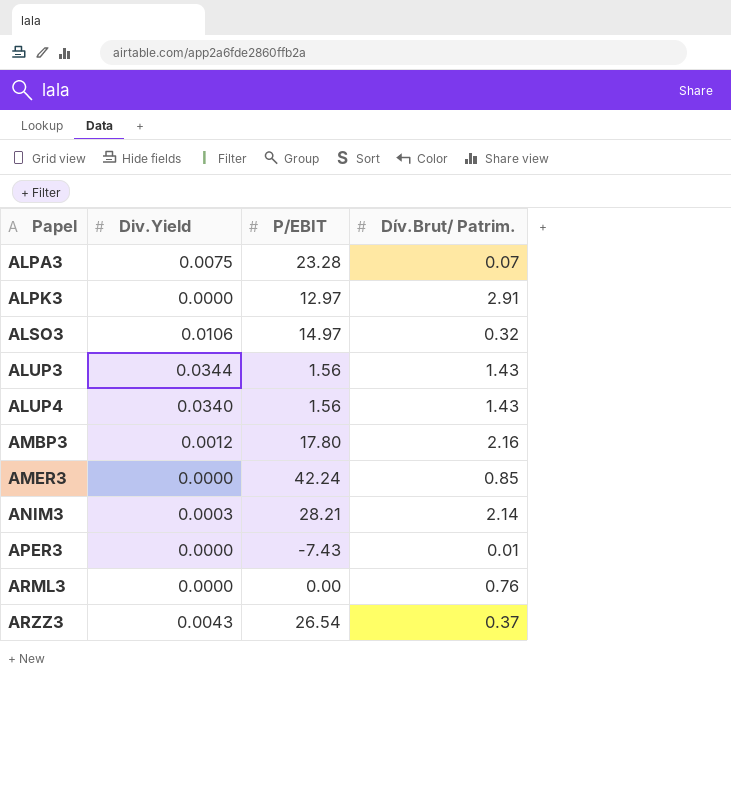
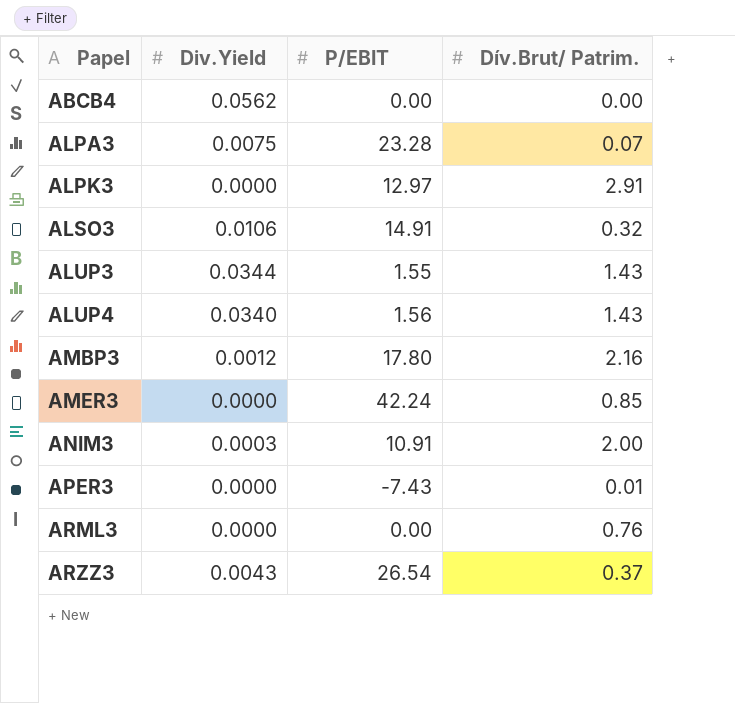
row ABCB4: none -> 0.0562 | 0.00 | 0.00
ALSO3 | P/EBIT: 14.97 -> 14.91
ALUP3 | P/EBIT: 1.56 -> 1.55
ANIM3 | P/EBIT: 28.21 -> 10.91
ANIM3 | Dív.Brut/ Patrim.: 2.14 -> 2.00

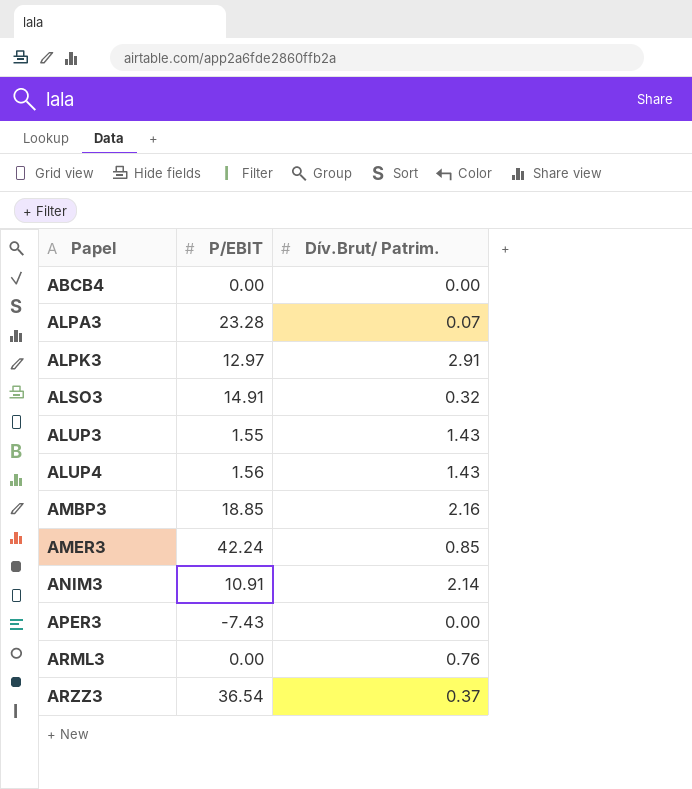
column Div.Yield | position: 2 -> none
AMBP3 | P/EBIT: 17.80 -> 18.85
ANIM3 | Dív.Brut/ Patrim.: 2.00 -> 2.14
APER3 | Dív.Brut/ Patrim.: 0.01 -> 0.00
ARZZ3 | P/EBIT: 26.54 -> 36.54

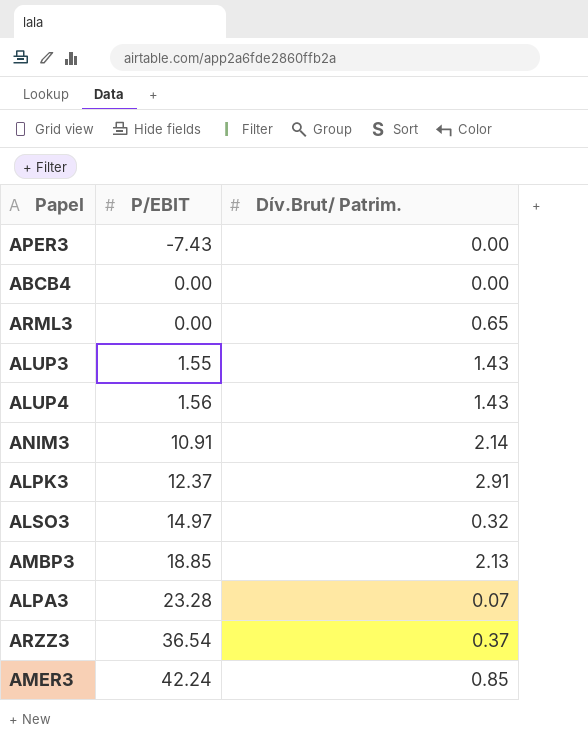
row order: Papel ascending -> P/EBIT ascending
ARML3 | Dív.Brut/ Patrim.: 0.76 -> 0.65
ALPK3 | P/EBIT: 12.97 -> 12.37
ALSO3 | P/EBIT: 14.91 -> 14.97
AMBP3 | Dív.Brut/ Patrim.: 2.16 -> 2.13

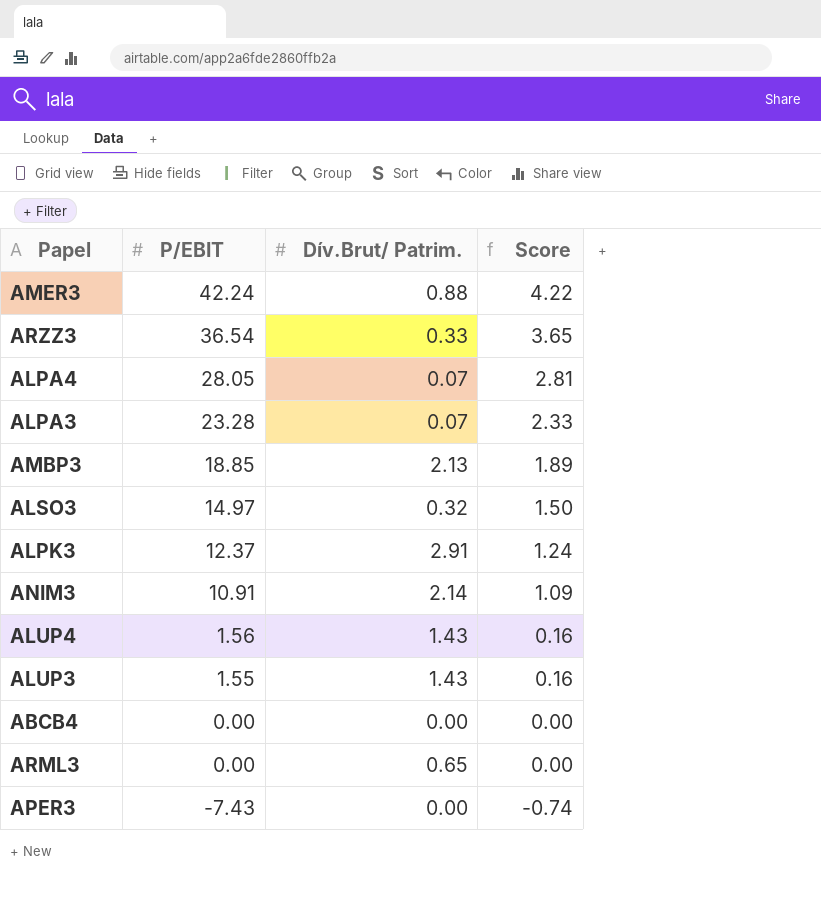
row order: P/EBIT ascending -> P/EBIT descending
column Score | formula: none -> [P/EBIT] * 0.1
AMER3 | Dív.Brut/ Patrim.: 0.85 -> 0.88
ARZZ3 | Dív.Brut/ Patrim.: 0.37 -> 0.33
row ALPA4: none -> 28.05 | 0.07 | 2.81

